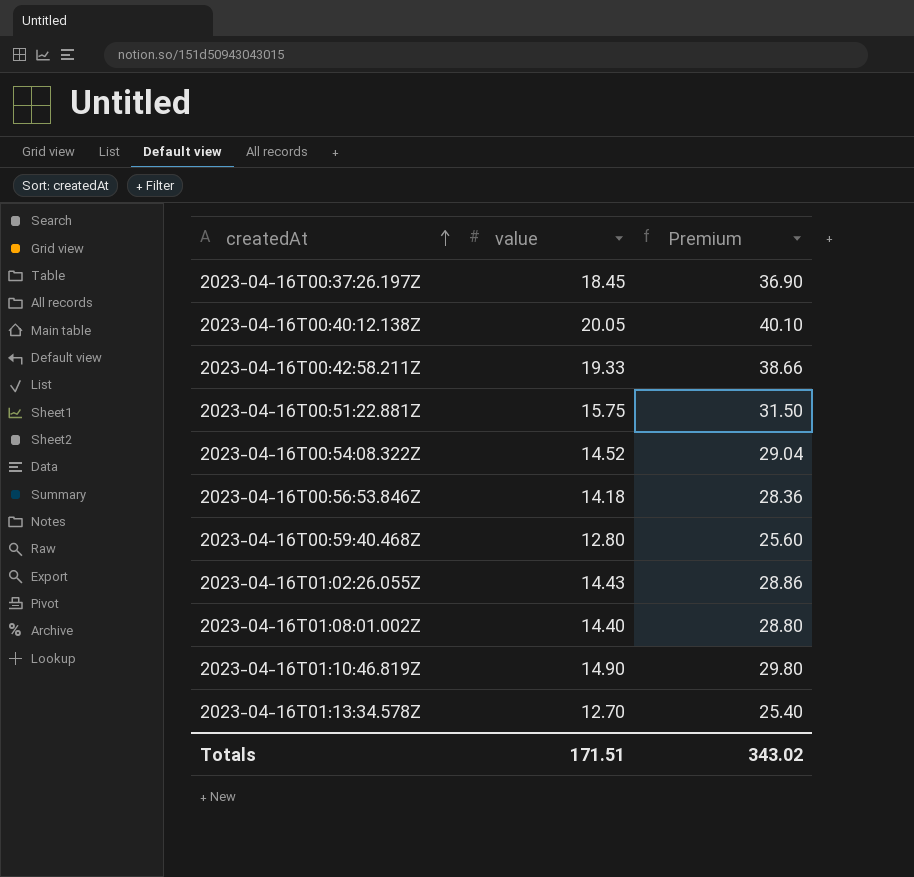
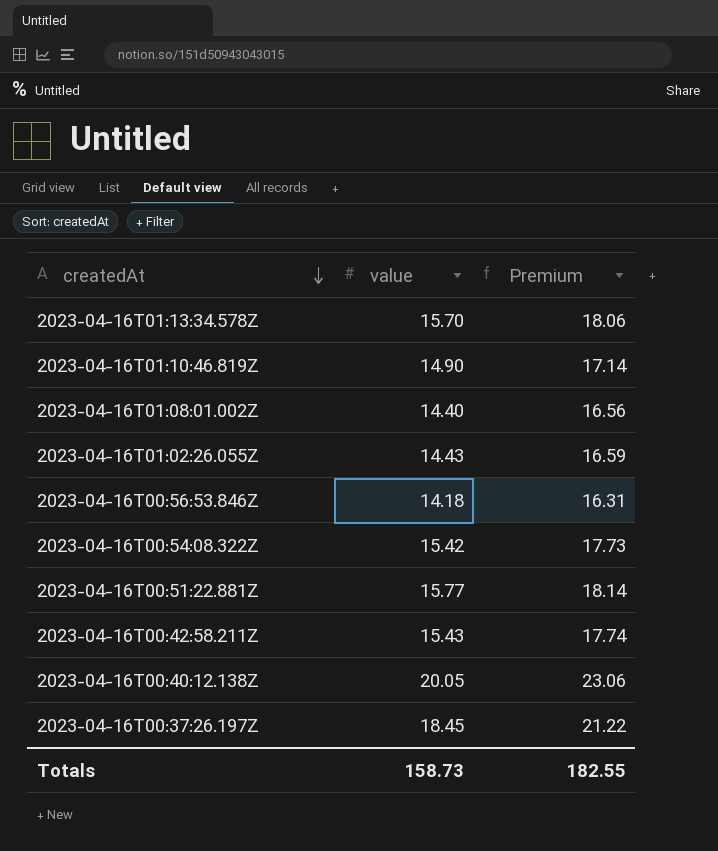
row order: createdAt ascending -> createdAt descending
column Premium | formula: [value] * 2 -> [value] * 1.15
row 2023-04-16T00:59:40.468Z: 12.80 | 25.60 -> none
2023-04-16T01:13:34.578Z | value: 12.70 -> 15.70
2023-04-16T00:54:08.322Z | value: 14.52 -> 15.42
2023-04-16T00:51:22.881Z | value: 15.75 -> 15.77
2023-04-16T00:42:58.211Z | value: 19.33 -> 15.43
Totals | value: 171.51 -> 158.73
Totals | Premium: 343.02 -> 182.55

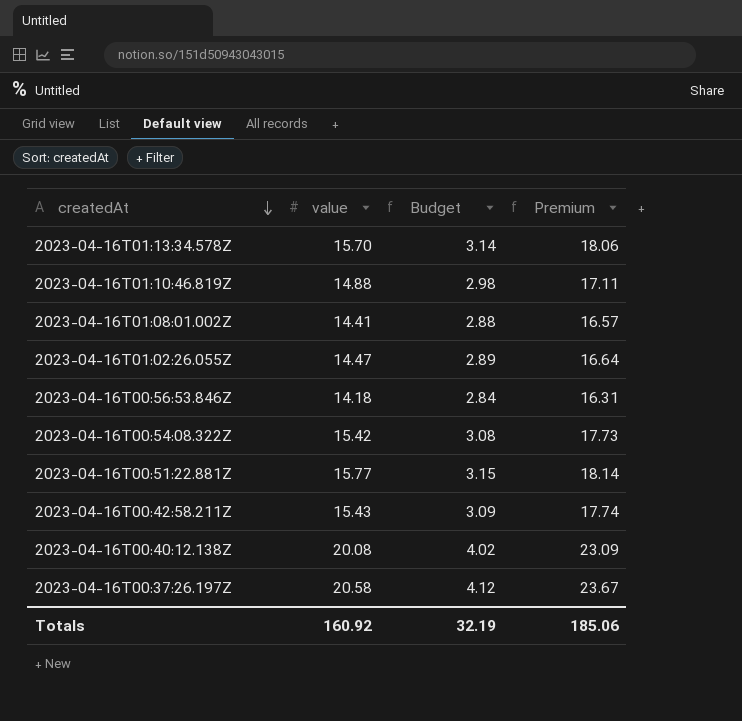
column Budget | formula: none -> [value] * 0.2
2023-04-16T01:10:46.819Z | value: 14.90 -> 14.88
2023-04-16T01:10:46.819Z | Premium: 17.14 -> 17.11
2023-04-16T01:08:01.002Z | value: 14.40 -> 14.41
2023-04-16T01:08:01.002Z | Premium: 16.56 -> 16.57
2023-04-16T01:02:26.055Z | value: 14.43 -> 14.47
2023-04-16T01:02:26.055Z | Premium: 16.59 -> 16.64
2023-04-16T00:40:12.138Z | value: 20.05 -> 20.08
2023-04-16T00:40:12.138Z | Premium: 23.06 -> 23.09
2023-04-16T00:37:26.197Z | value: 18.45 -> 20.58
2023-04-16T00:37:26.197Z | Premium: 21.22 -> 23.67
Totals | value: 158.73 -> 160.92
Totals | Premium: 182.55 -> 185.06

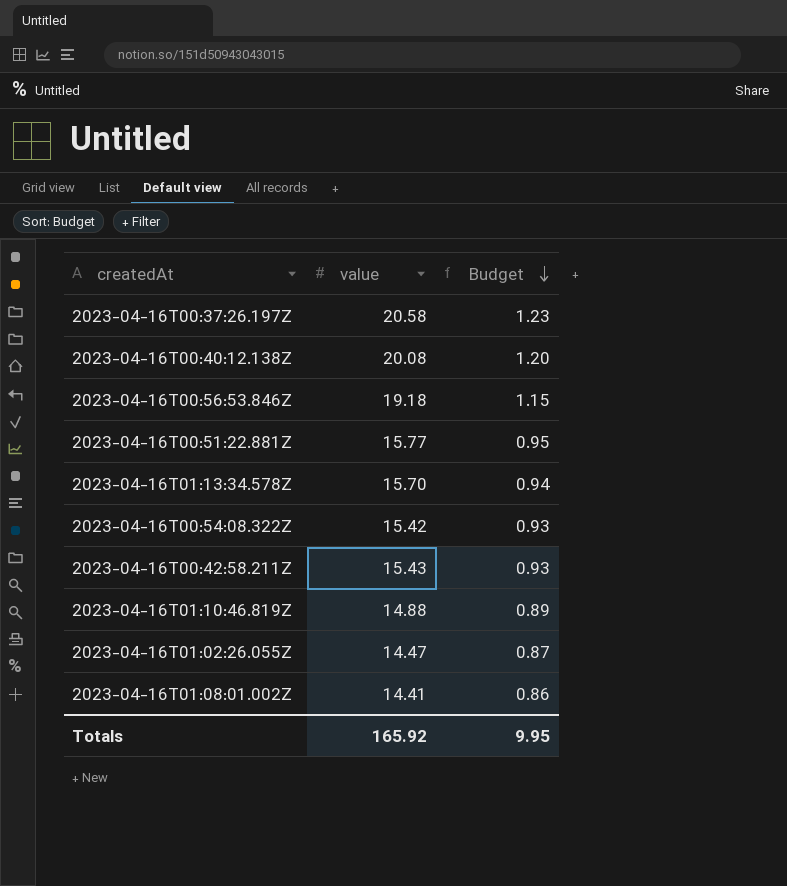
row order: createdAt descending -> Budget descending
column Premium | formula: [value] * 1.15 -> none
column Budget | formula: [value] * 0.2 -> [value] * 0.06
2023-04-16T00:56:53.846Z | value: 14.18 -> 19.18
Totals | value: 160.92 -> 165.92
Totals | Budget: 32.19 -> 9.95

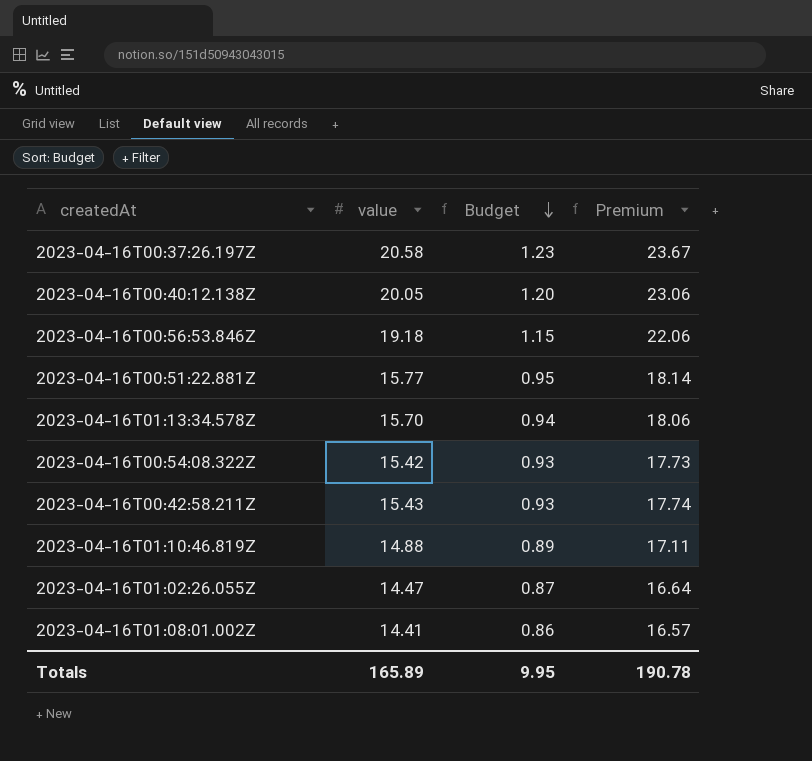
column Premium | formula: none -> [value] * 1.15
2023-04-16T00:40:12.138Z | value: 20.08 -> 20.05
Totals | value: 165.92 -> 165.89

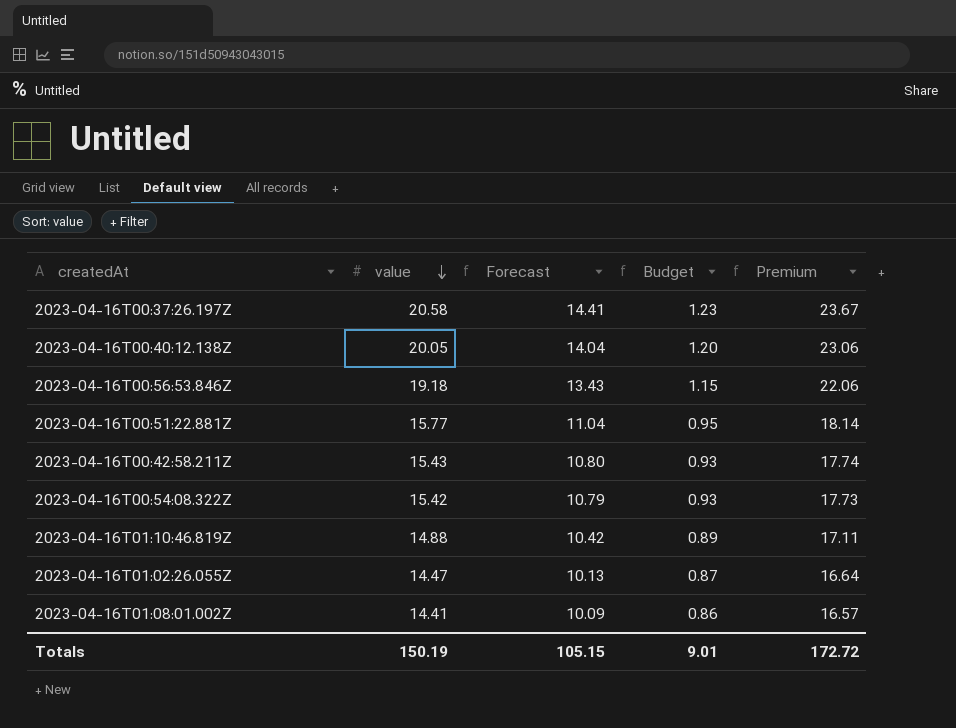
row order: Budget descending -> value descending
column Forecast | formula: none -> [value] * 0.7
row 2023-04-16T01:13:34.578Z: 15.70 | 0.94 | 18.06 -> none
Totals | value: 165.89 -> 150.19
Totals | Budget: 9.95 -> 9.01
Totals | Premium: 190.78 -> 172.72

